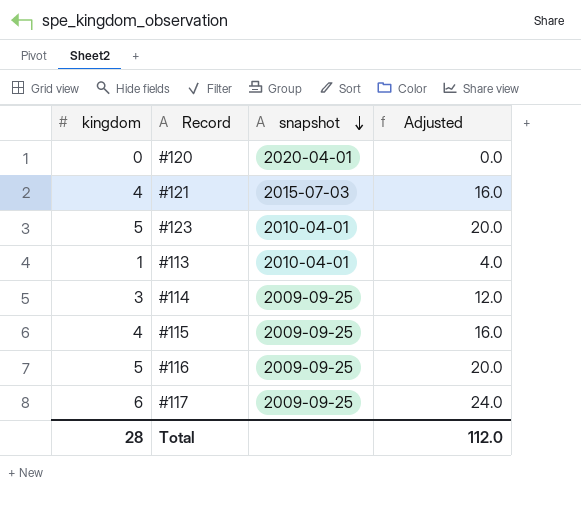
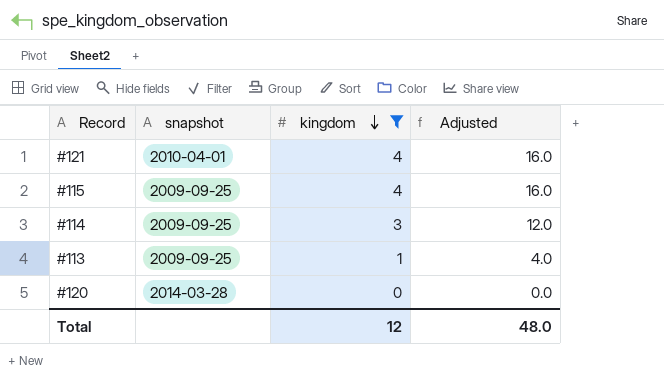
filter: none -> kingdom <= 4
row order: snapshot descending -> kingdom descending
column kingdom | position: 1 -> 3
#121 | snapshot: 2015-07-03 -> 2010-04-01
#113 | snapshot: 2010-04-01 -> 2009-09-25
#120 | snapshot: 2020-04-01 -> 2014-03-28
Total | kingdom: 28 -> 12
Total | Adjusted: 112.0 -> 48.0

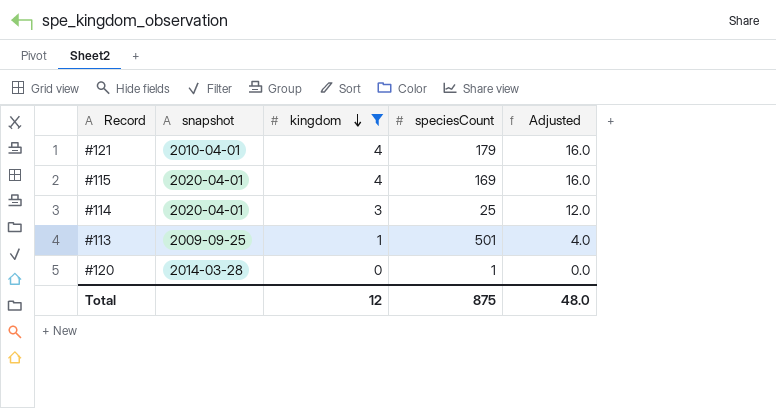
column speciesCount | position: none -> 4
#115 | snapshot: 2009-09-25 -> 2020-04-01
#114 | snapshot: 2009-09-25 -> 2020-04-01

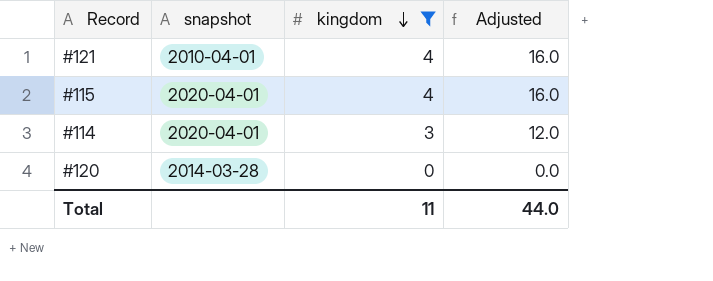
column speciesCount | position: 4 -> none
row #113: 2009-09-25 | 1 | 501 | 4.0 -> none
Total | kingdom: 12 -> 11
Total | Adjusted: 48.0 -> 44.0

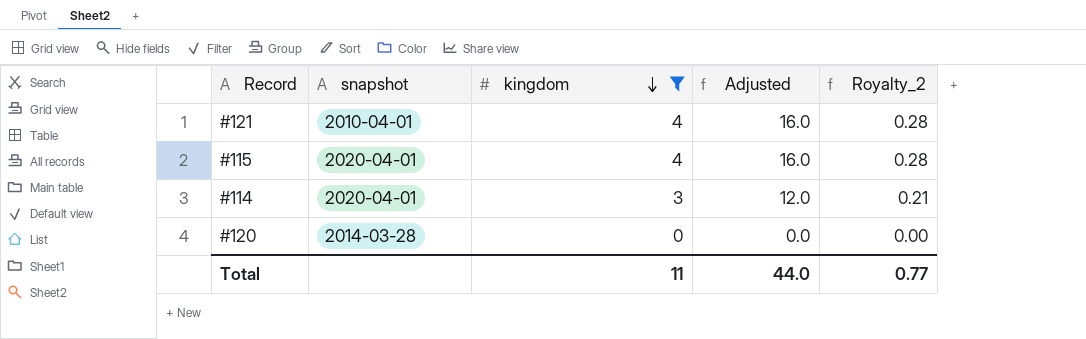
column Royalty_2 | formula: none -> [kingdom] * 0.07

